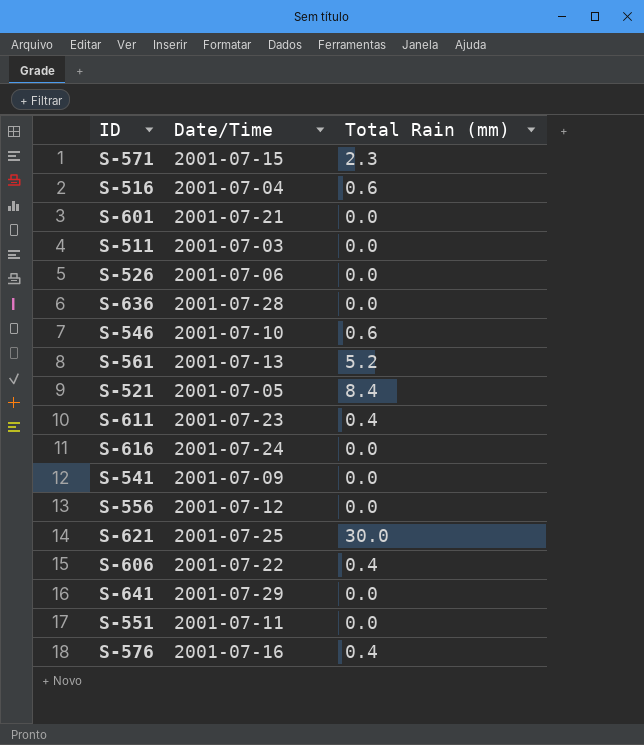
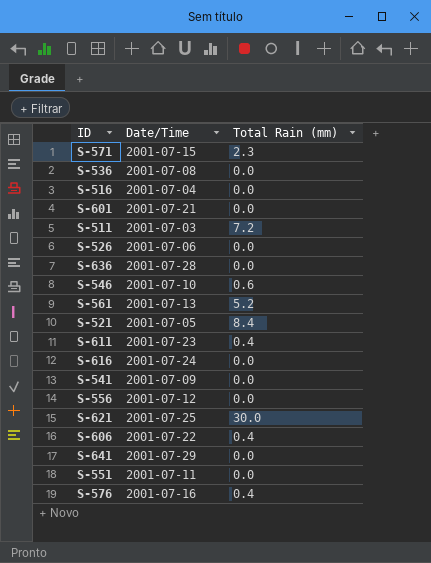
row S-536: none -> 2001-07-08 | 0.0
S-516 | Total Rain (mm): 0.6 -> 0.0
S-511 | Total Rain (mm): 0.0 -> 7.2

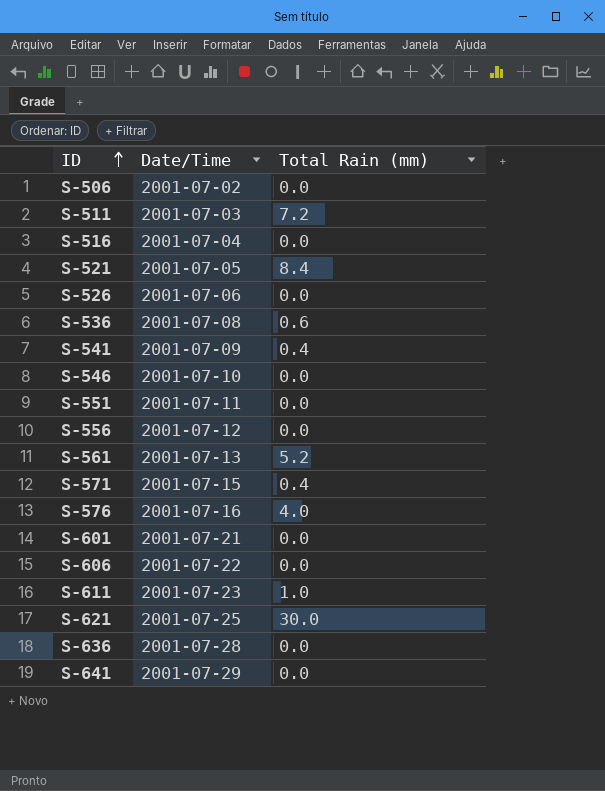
row order: none -> ID ascending
row S-616: 2001-07-24 | 0.0 -> none
row S-506: none -> 2001-07-02 | 0.0
S-536 | Total Rain (mm): 0.0 -> 0.6
S-541 | Total Rain (mm): 0.0 -> 0.4
S-546 | Total Rain (mm): 0.6 -> 0.0
S-571 | Total Rain (mm): 2.3 -> 0.4
S-576 | Total Rain (mm): 0.4 -> 4.0
S-606 | Total Rain (mm): 0.4 -> 0.0
S-611 | Total Rain (mm): 0.4 -> 1.0

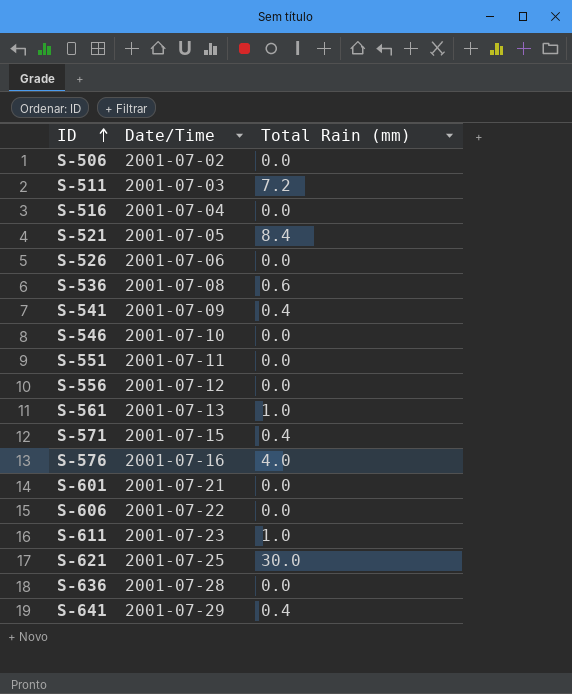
S-561 | Total Rain (mm): 5.2 -> 1.0
S-641 | Total Rain (mm): 0.0 -> 0.4

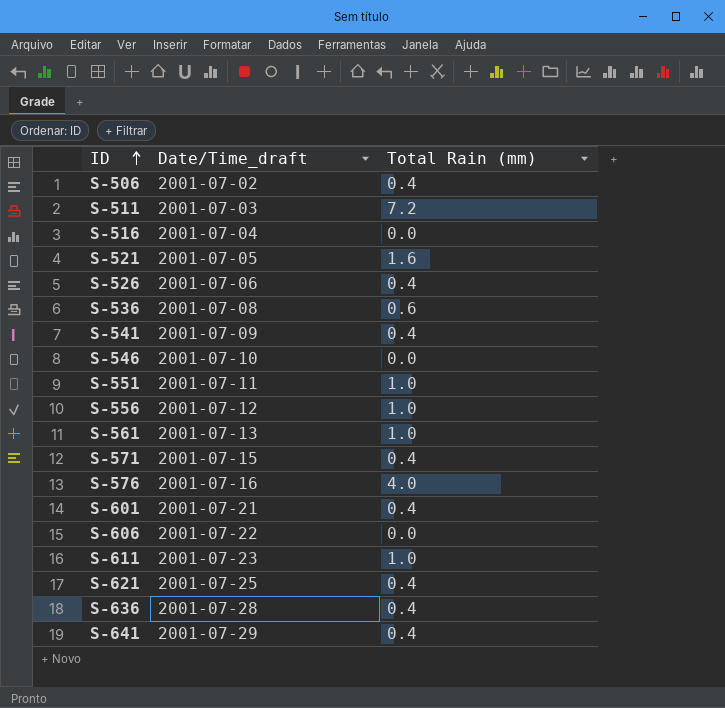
column name: Date/Time -> Date/Time_draft
S-506 | Total Rain (mm): 0.0 -> 0.4
S-521 | Total Rain (mm): 8.4 -> 1.6
S-526 | Total Rain (mm): 0.0 -> 0.4
S-551 | Total Rain (mm): 0.0 -> 1.0
S-556 | Total Rain (mm): 0.0 -> 1.0
S-601 | Total Rain (mm): 0.0 -> 0.4
S-621 | Total Rain (mm): 30.0 -> 0.4
S-636 | Total Rain (mm): 0.0 -> 0.4

